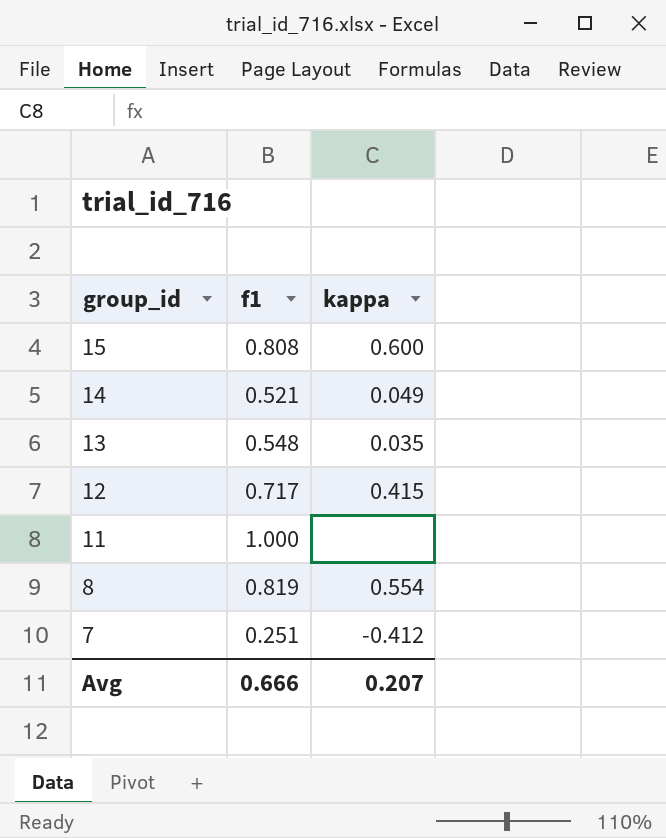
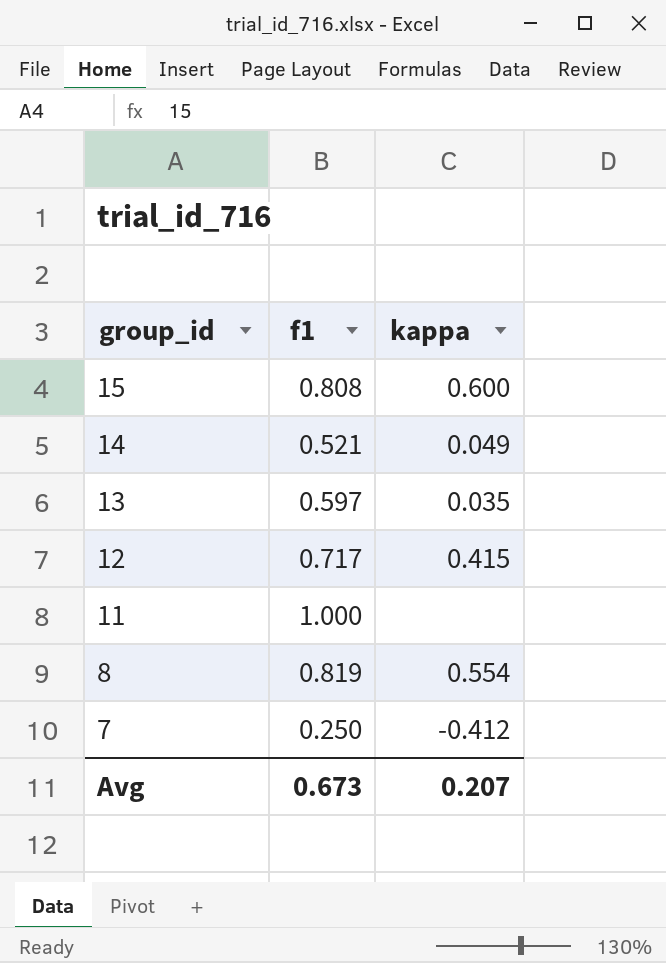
13 | f1: 0.548 -> 0.597
7 | f1: 0.251 -> 0.250
Avg | f1: 0.666 -> 0.673

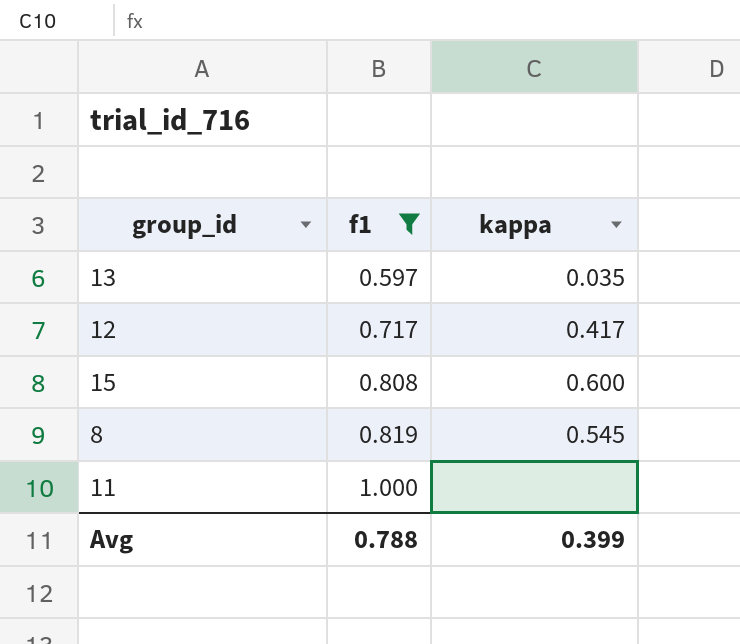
filter: none -> f1 >= 0.597
row order: group_id descending -> f1 ascending
12 | kappa: 0.415 -> 0.417
8 | kappa: 0.554 -> 0.545
Avg | f1: 0.673 -> 0.788
Avg | kappa: 0.207 -> 0.399

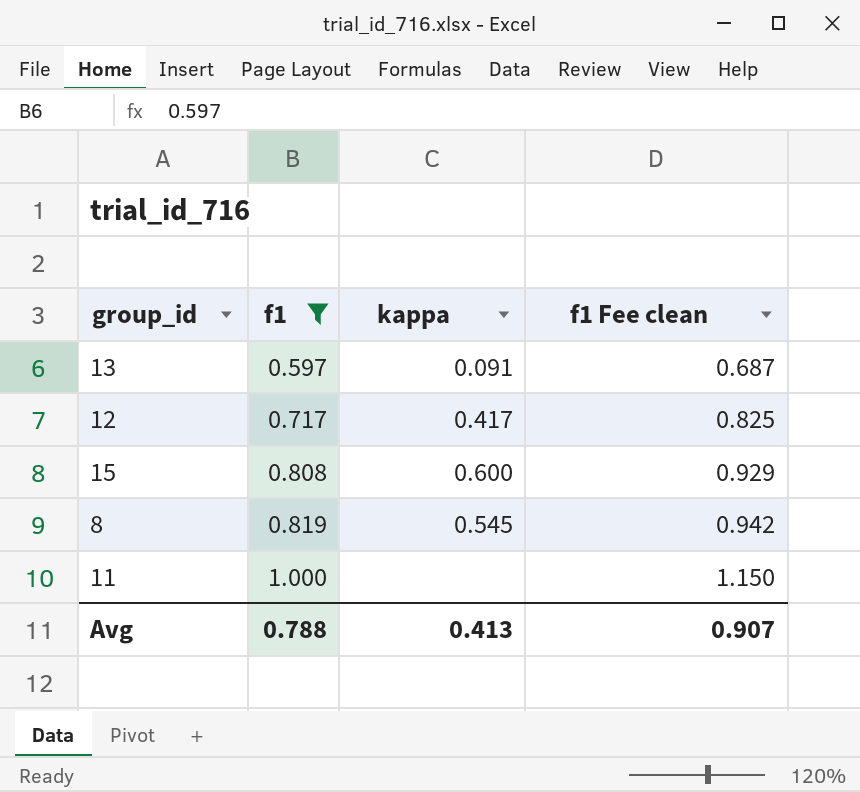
column f1 Fee clean | formula: none -> [f1] * 1.15
13 | kappa: 0.035 -> 0.091
Avg | kappa: 0.399 -> 0.413

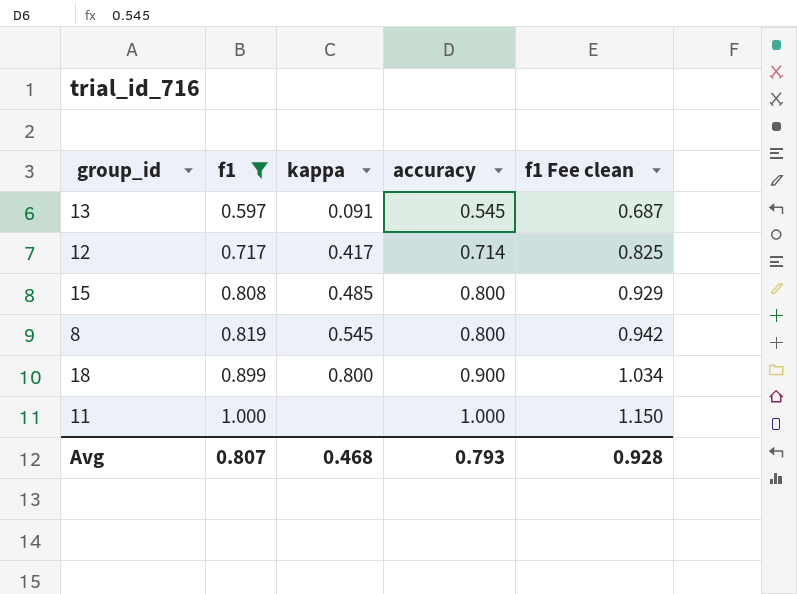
column accuracy | position: none -> 4
15 | kappa: 0.600 -> 0.485
row 18: none -> 0.899 | 0.800 | 0.900 | 1.034
Avg | f1: 0.788 -> 0.807
Avg | kappa: 0.413 -> 0.468
Avg | f1 Fee clean: 0.907 -> 0.928

